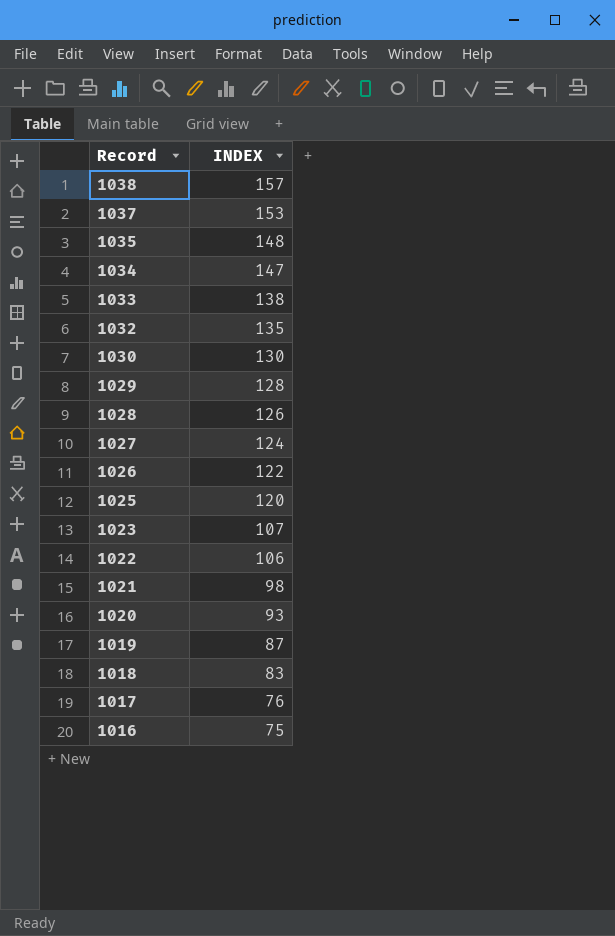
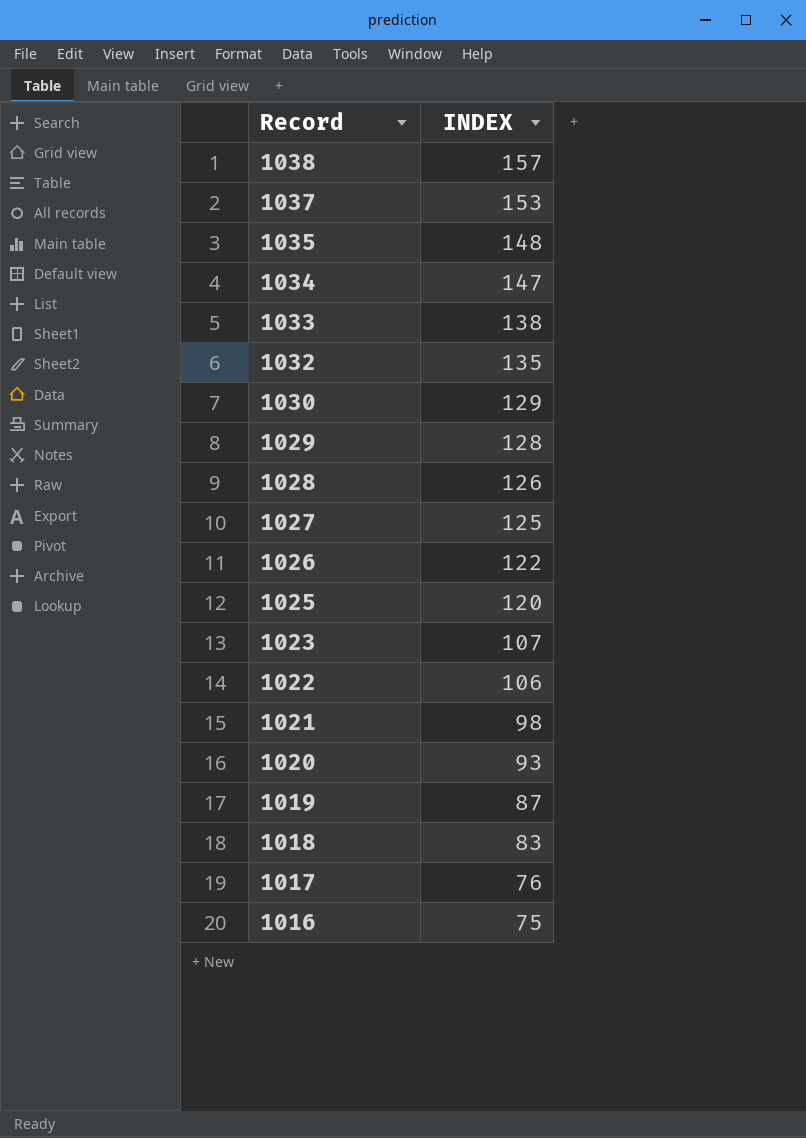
1030 | INDEX: 130 -> 129
1027 | INDEX: 124 -> 125

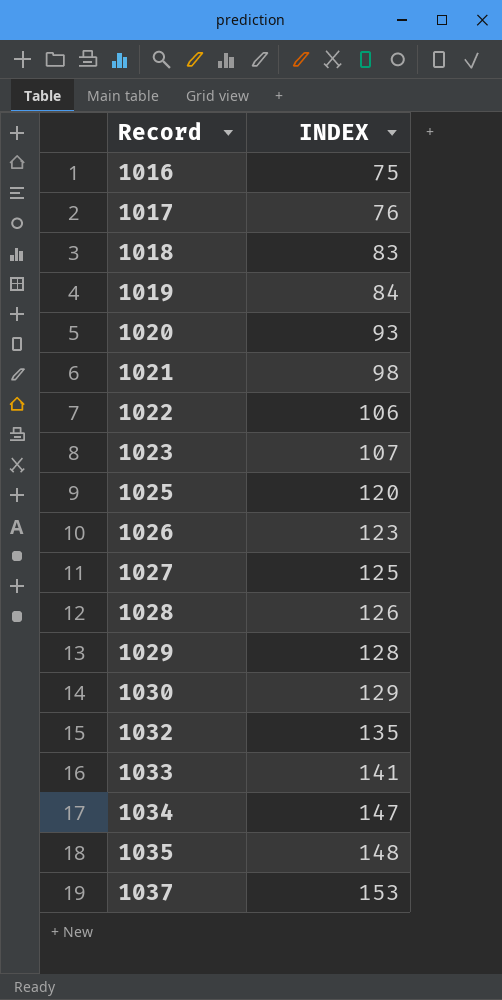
row order: Record descending -> Record ascending
row 1038: 157 -> none
1019 | INDEX: 87 -> 84
1026 | INDEX: 122 -> 123
1033 | INDEX: 138 -> 141

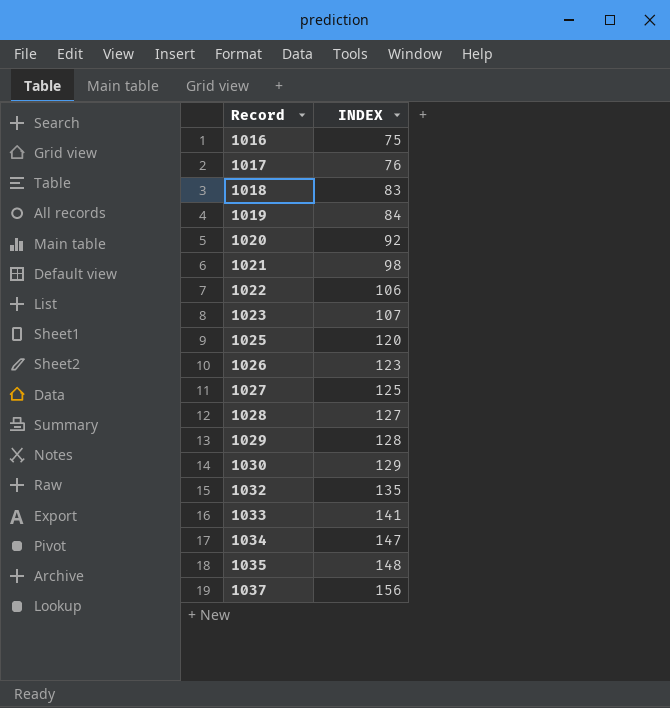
1020 | INDEX: 93 -> 92
1028 | INDEX: 126 -> 127
1037 | INDEX: 153 -> 156

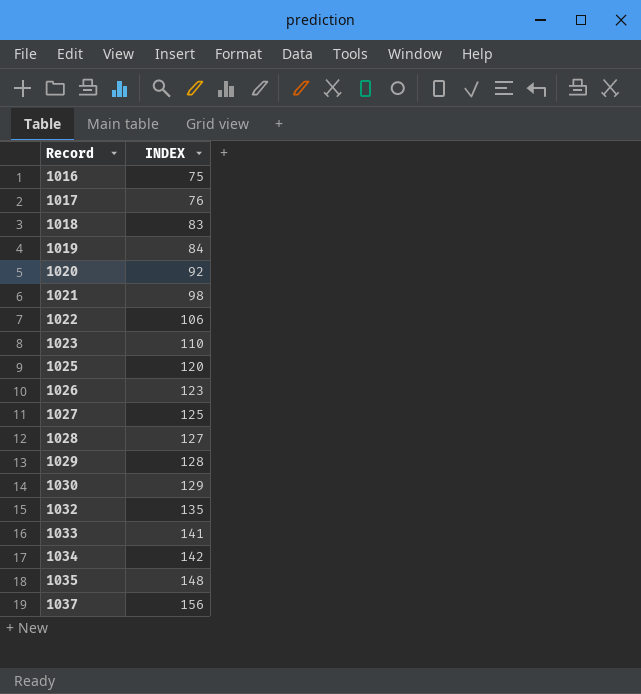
1023 | INDEX: 107 -> 110
1034 | INDEX: 147 -> 142

